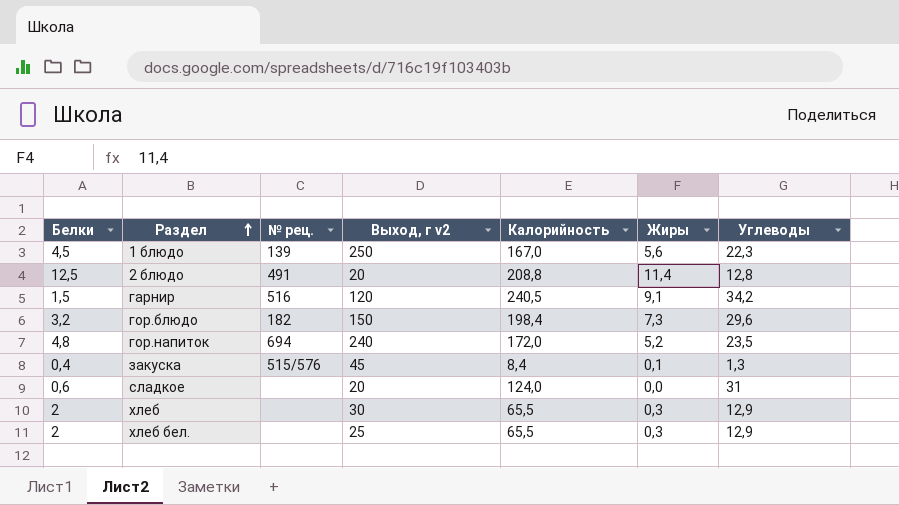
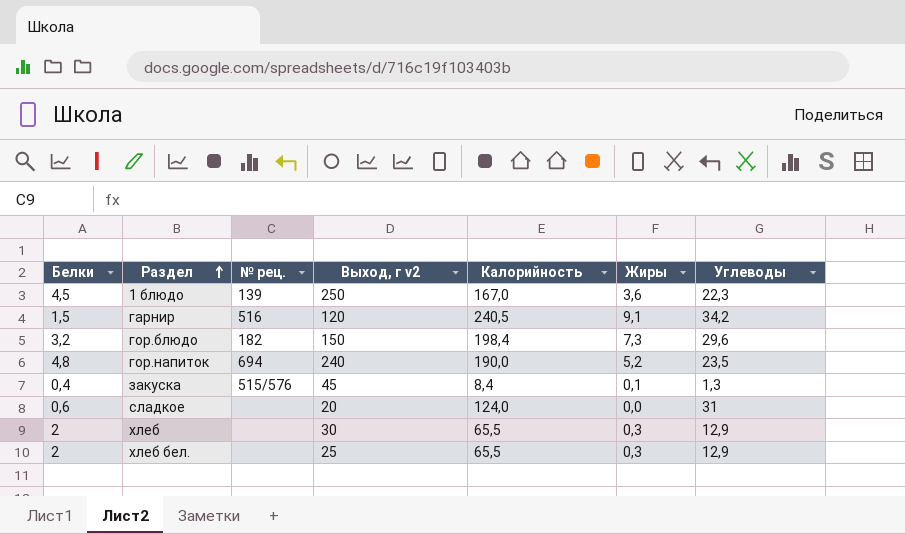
row 2 блюдо: 12,5 | 491 | 20 | 208,8 | 11,4 | 12,8 -> none
1 блюдо | Жиры: 5,6 -> 3,6
гор.напиток | Калорийность: 172,0 -> 190,0

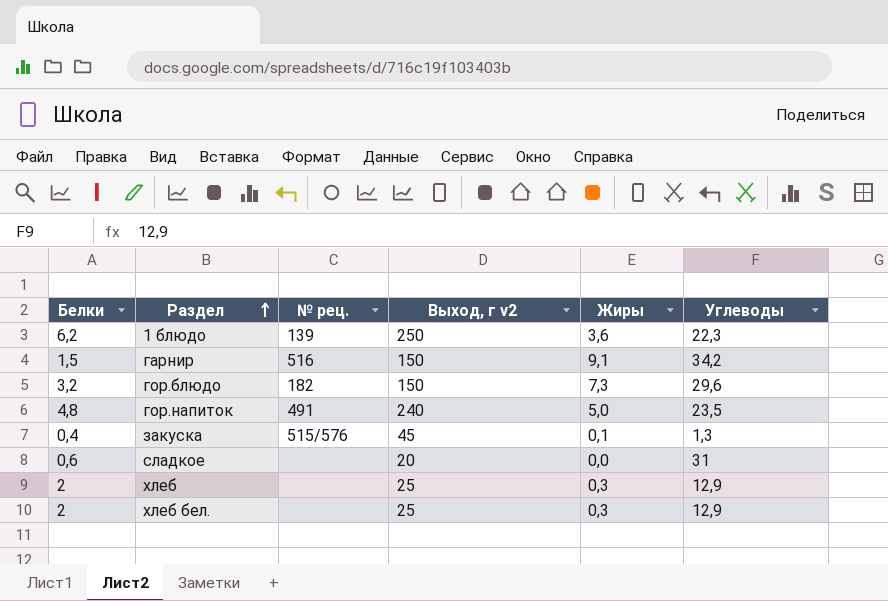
column Калорийность | position: 5 -> none
1 блюдо | Белки: 4,5 -> 6,2
гарнир | Выход, г v2: 120 -> 150
гор.напиток | № рец.: 694 -> 491
гор.напиток | Жиры: 5,2 -> 5,0
хлеб | Выход, г v2: 30 -> 25

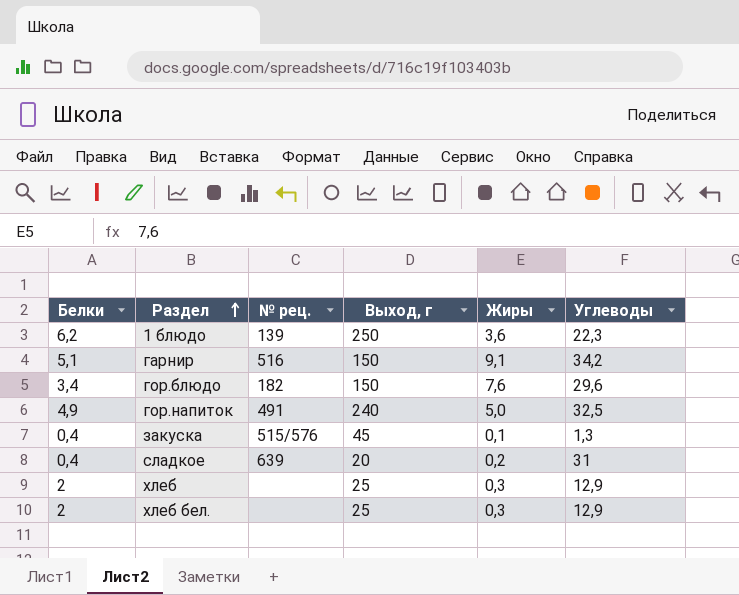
column name: Выход, г v2 -> Выход, г
гарнир | Белки: 1,5 -> 5,1
гор.блюдо | Белки: 3,2 -> 3,4
гор.блюдо | Жиры: 7,3 -> 7,6
гор.напиток | Белки: 4,8 -> 4,9
гор.напиток | Углеводы: 23,5 -> 32,5
сладкое | Белки: 0,6 -> 0,4
сладкое | № рец.: none -> 639
сладкое | Жиры: 0,0 -> 0,2

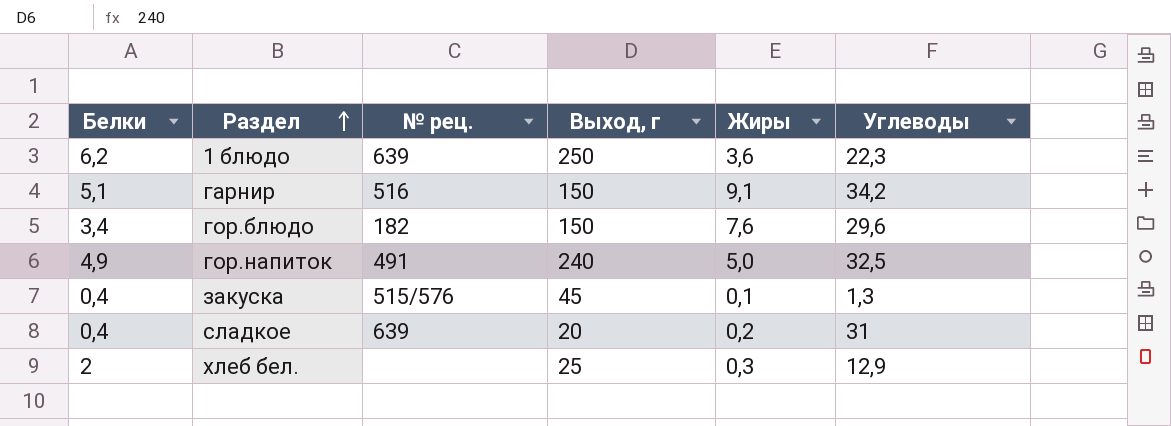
row хлеб: 2 | none | 25 | 0,3 | 12,9 -> none
1 блюдо | № рец.: 139 -> 639

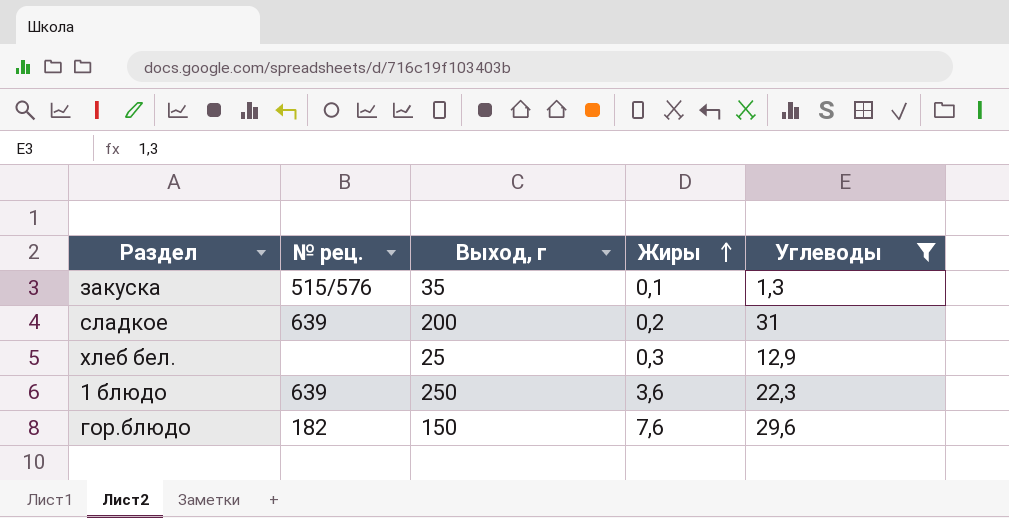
filter: none -> Углеводы <= 31
row order: Раздел ascending -> Жиры ascending
column Белки | position: 1 -> none
закуска | Выход, г: 45 -> 35
сладкое | Выход, г: 20 -> 200

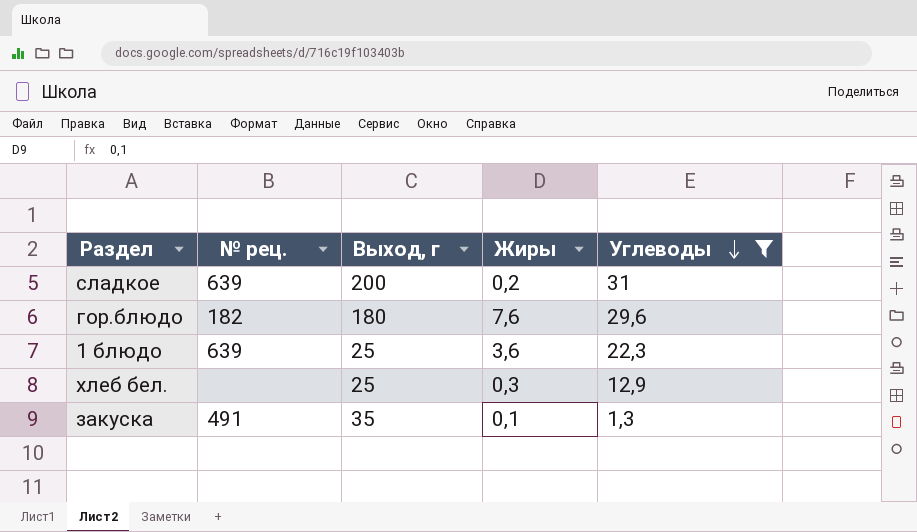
row order: Жиры ascending -> Углеводы descending
гор.блюдо | Выход, г: 150 -> 180
1 блюдо | Выход, г: 250 -> 25
закуска | № рец.: 515/576 -> 491

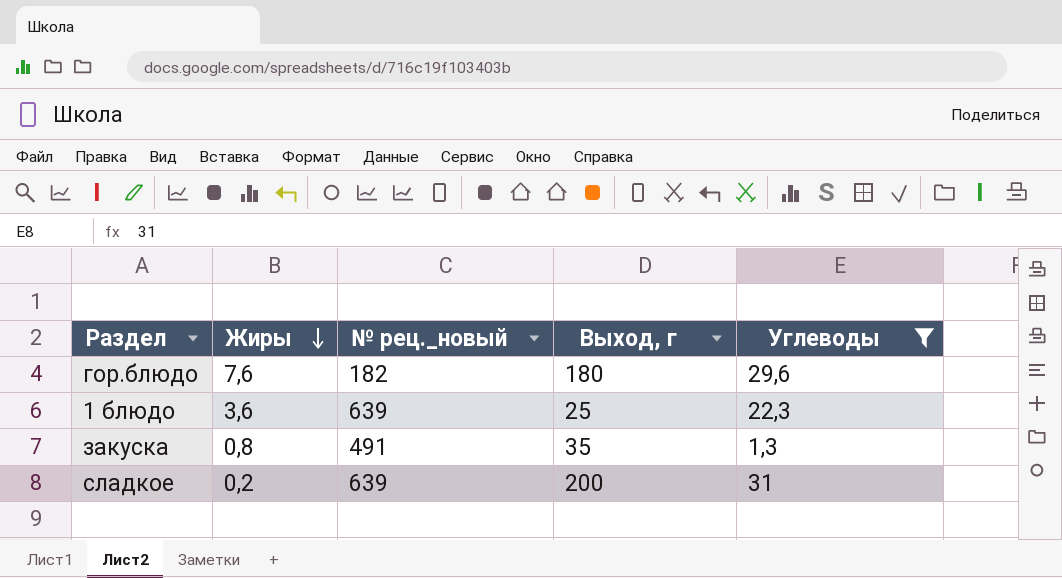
row order: Углеводы descending -> Жиры descending
column Жиры | position: 4 -> 2
column name: № рец. -> № рец._новый
row хлеб бел.: none | 25 | 0,3 | 12,9 -> none
закуска | Жиры: 0,1 -> 0,8

